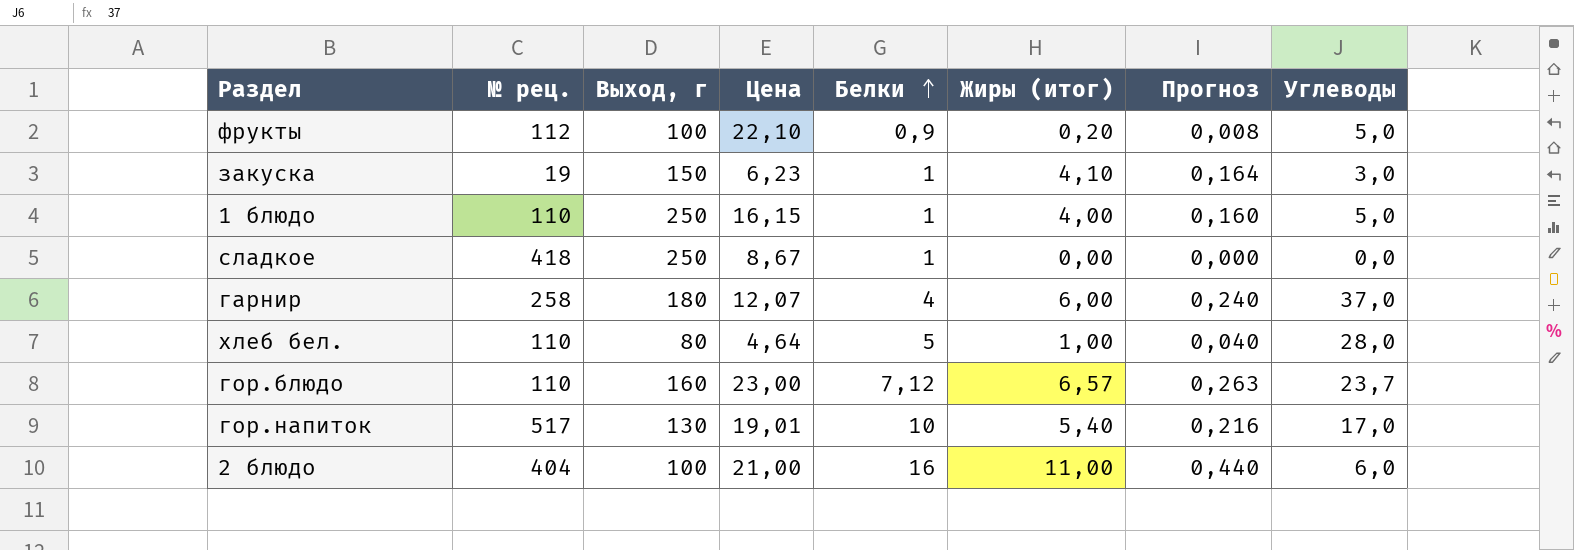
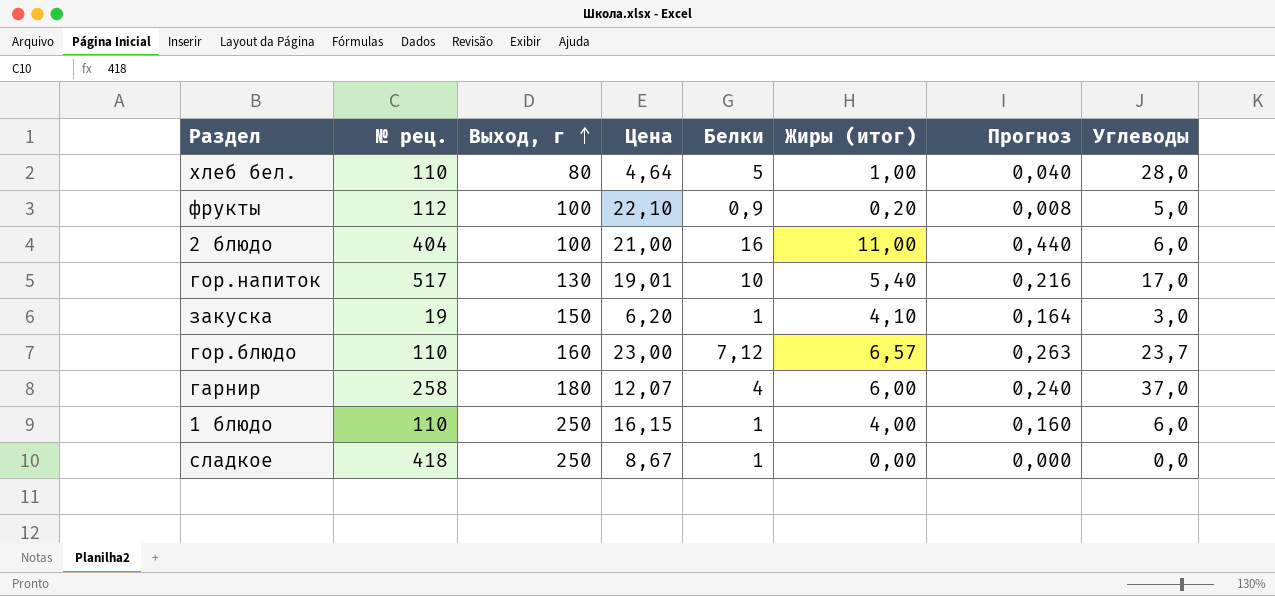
row order: Белки ascending -> Выход, г ascending
закуска | Цена: 6,23 -> 6,20
1 блюдо | Углеводы: 5,0 -> 6,0

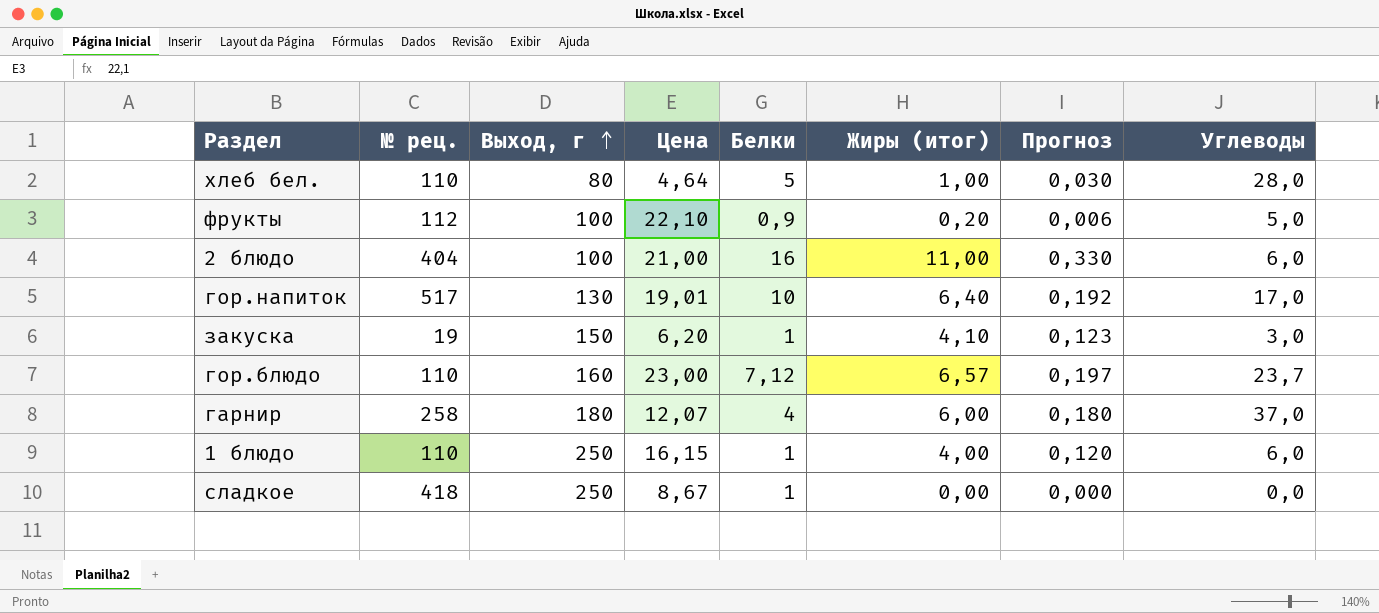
column Прогноз | formula: [Жиры (итог)] * 0,04 -> [Жиры (итог)] * 0,03
гор.напиток | Жиры (итог): 5,40 -> 6,40

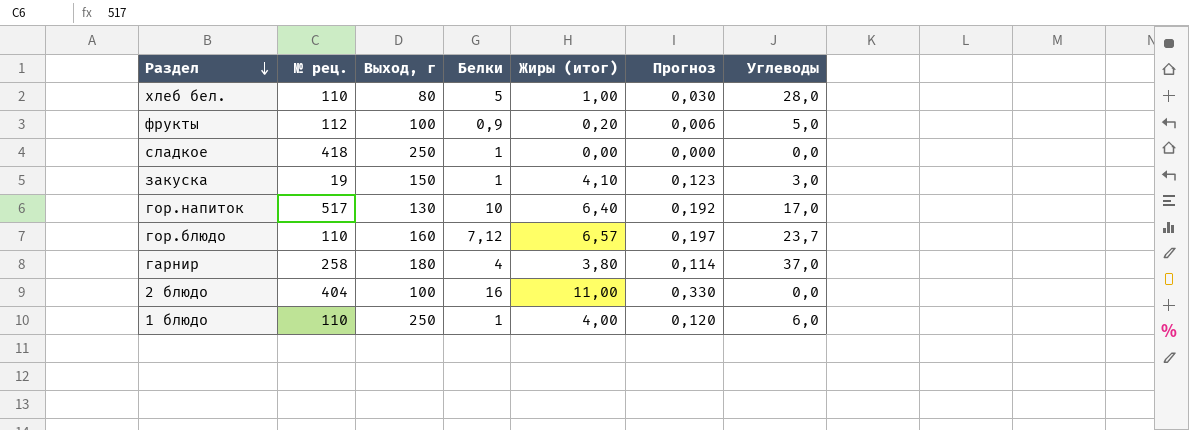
row order: Выход, г ascending -> Раздел descending
column Цена | position: 4 -> none
гарнир | Жиры (итог): 6,00 -> 3,80
гарнир | Прогноз: 0,180 -> 0,114
2 блюдо | Углеводы: 6,0 -> 0,0

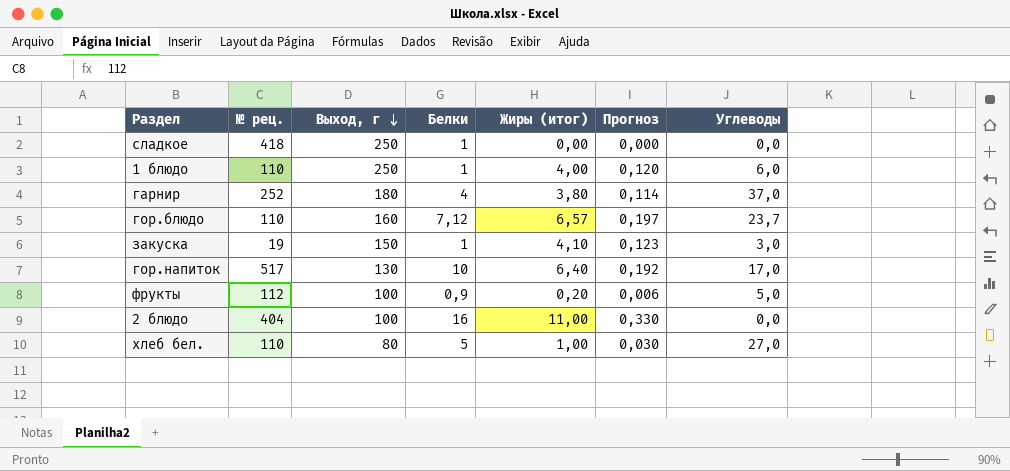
row order: Раздел descending -> Выход, г descending
гарнир | № рец.: 258 -> 252
хлеб бел. | Углеводы: 28,0 -> 27,0

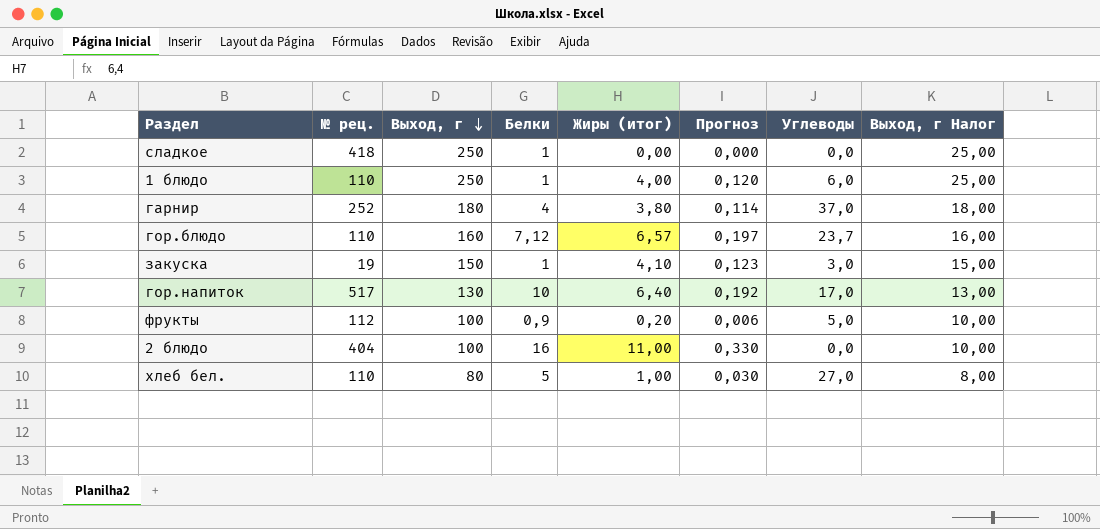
column Выход, г Налог | formula: none -> [Выход, г] * 0,1

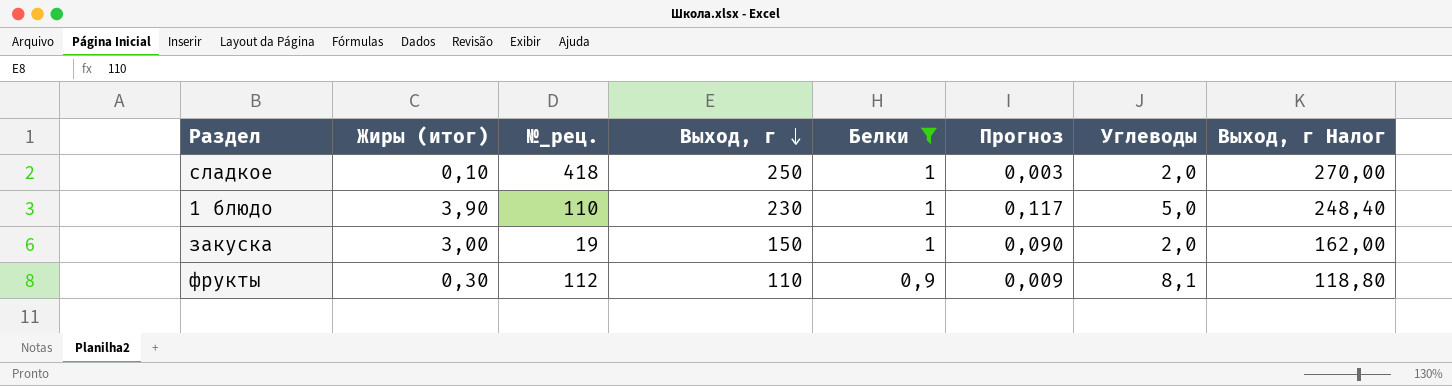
filter: none -> Белки <= 1
column Жиры (итог) | position: 5 -> 2
column name: № рец. -> №_рец.
column Выход, г Налог | formula: [Выход, г] * 0,1 -> [Выход, г] * 1,08
сладкое | Жиры (итог): 0,00 -> 0,10
сладкое | Прогноз: 0,000 -> 0,003
сладкое | Углеводы: 0,0 -> 2,0
1 блюдо | Жиры (итог): 4,00 -> 3,90
1 блюдо | Выход, г: 250 -> 230
1 блюдо | Прогноз: 0,120 -> 0,117
1 блюдо | Углеводы: 6,0 -> 5,0
закуска | Жиры (итог): 4,10 -> 3,00
закуска | Прогноз: 0,123 -> 0,090
закуска | Углеводы: 3,0 -> 2,0
фрукты | Жиры (итог): 0,20 -> 0,30
фрукты | Выход, г: 100 -> 110
фрукты | Прогноз: 0,006 -> 0,009
фрукты | Углеводы: 5,0 -> 8,1

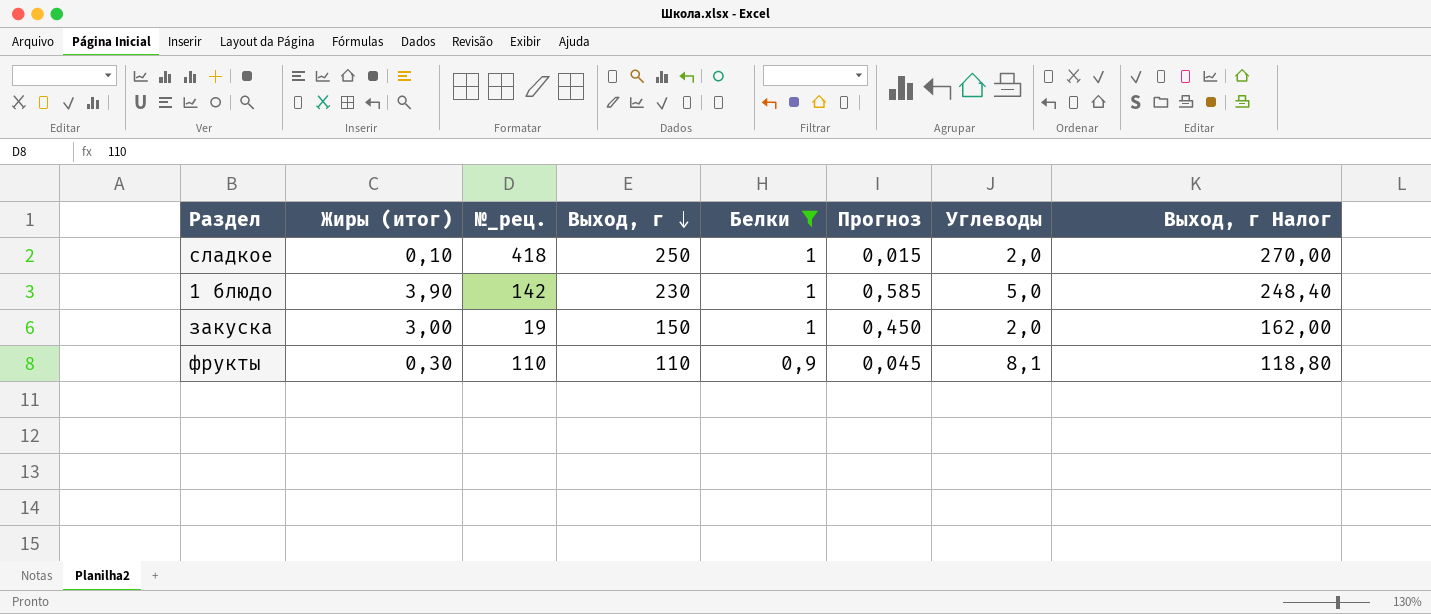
column Прогноз | formula: [Жиры (итог)] * 0,03 -> [Жиры (итог)] * 0,15
1 блюдо | №_рец.: 110 -> 142
фрукты | №_рец.: 112 -> 110

